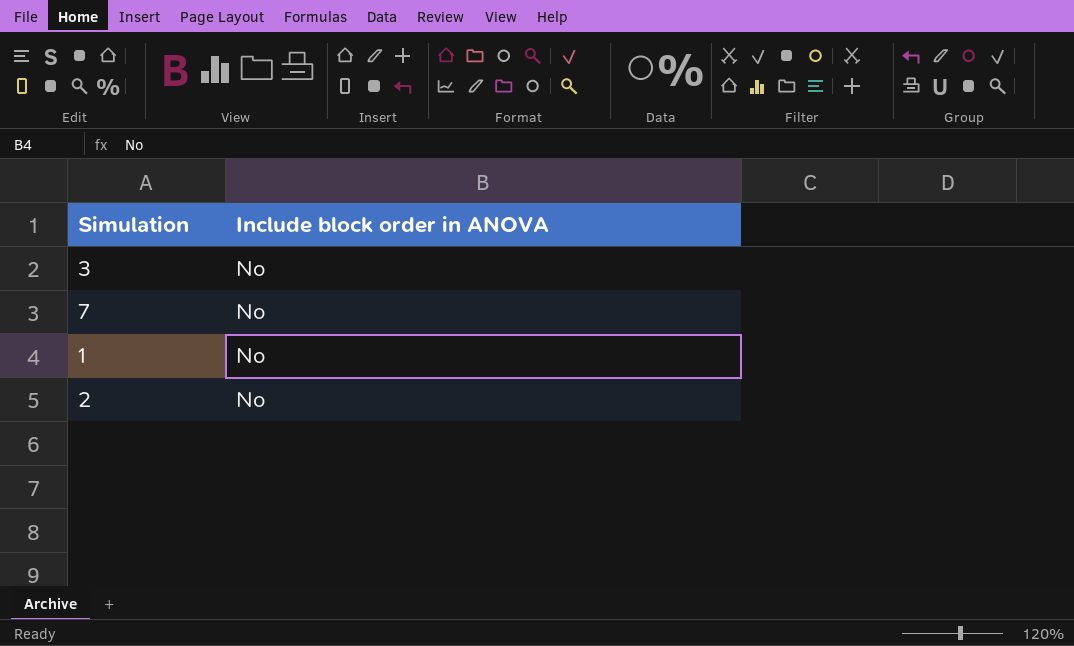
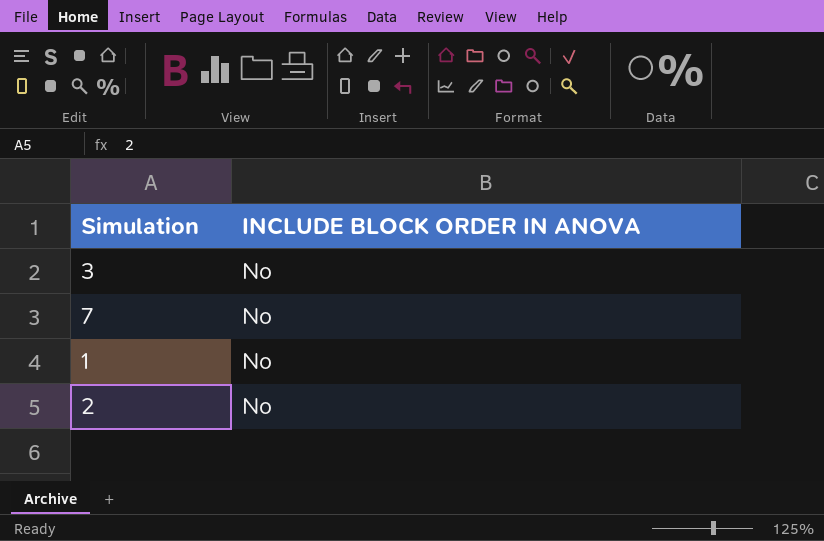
column name: Include block order in ANOVA -> INCLUDE BLOCK ORDER IN ANOVA

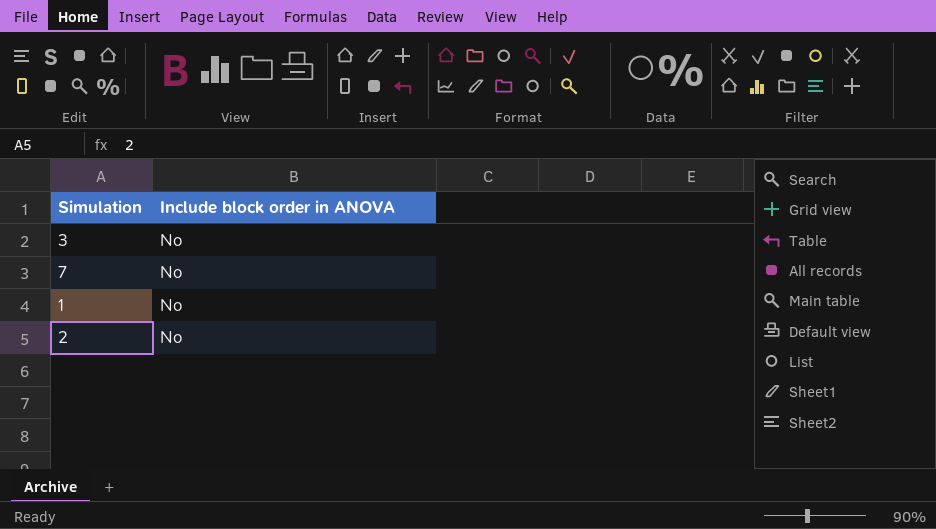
column name: INCLUDE BLOCK ORDER IN ANOVA -> Include block order in ANOVA

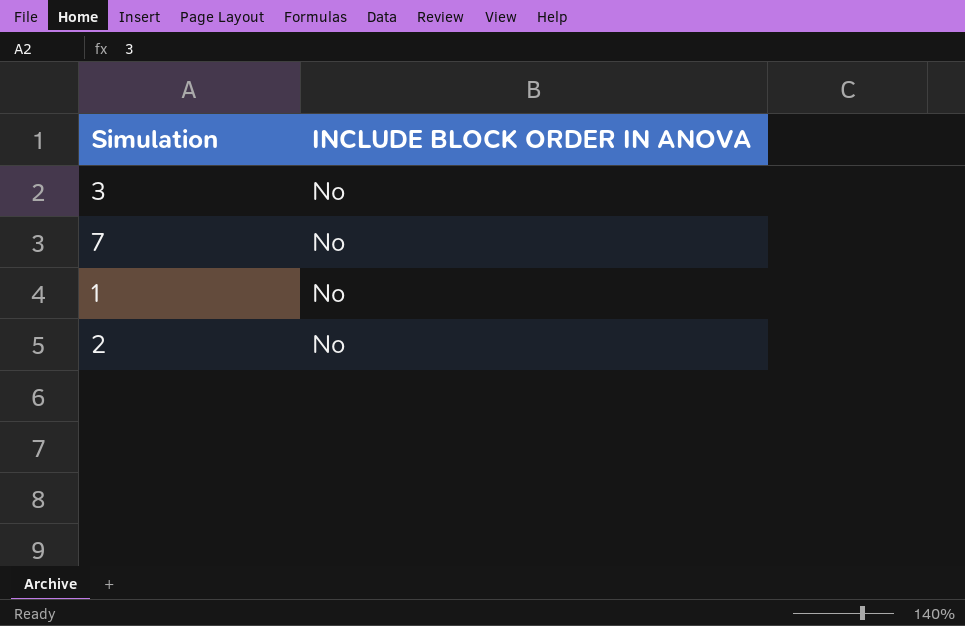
column name: Include block order in ANOVA -> INCLUDE BLOCK ORDER IN ANOVA

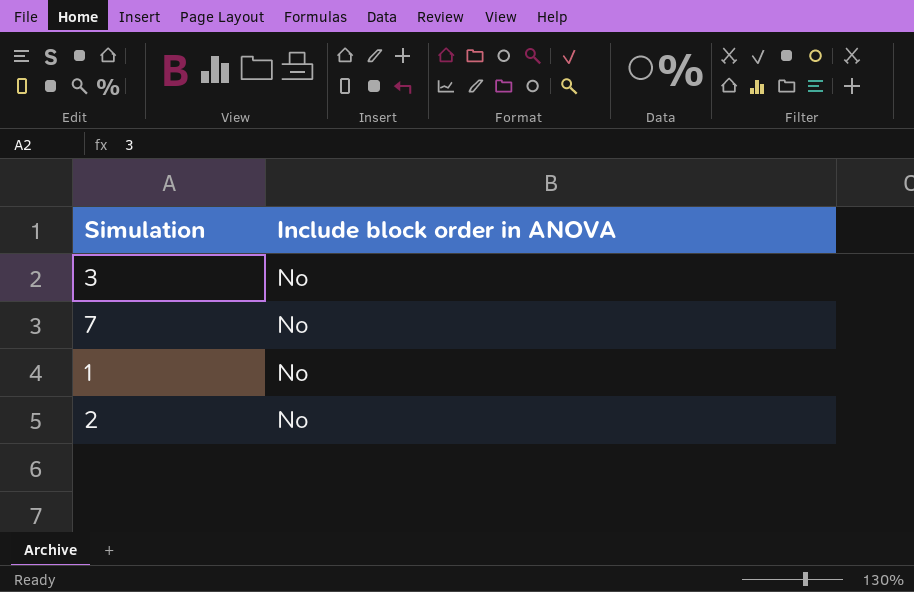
column name: INCLUDE BLOCK ORDER IN ANOVA -> Include block order in ANOVA

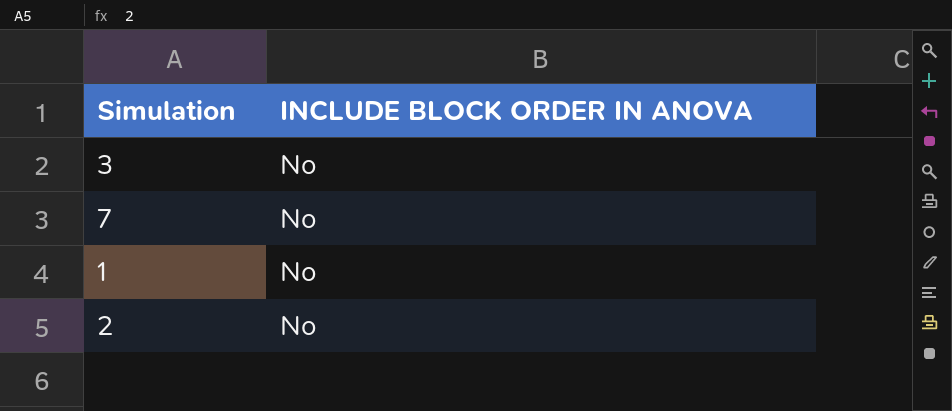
column name: Include block order in ANOVA -> INCLUDE BLOCK ORDER IN ANOVA

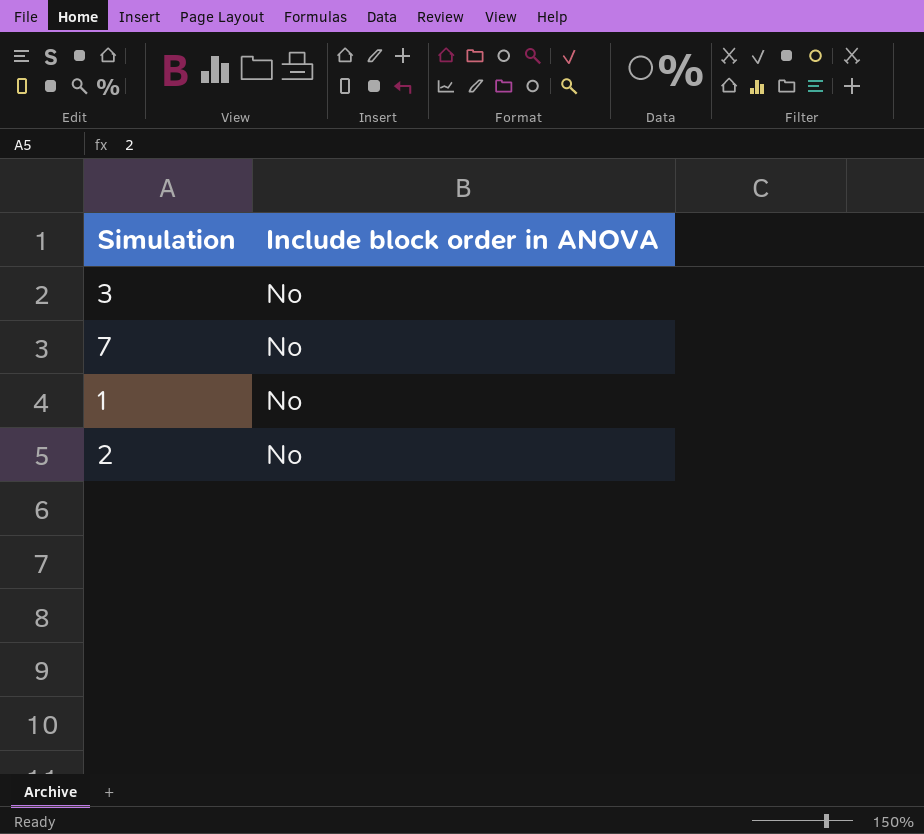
column name: INCLUDE BLOCK ORDER IN ANOVA -> Include block order in ANOVA

